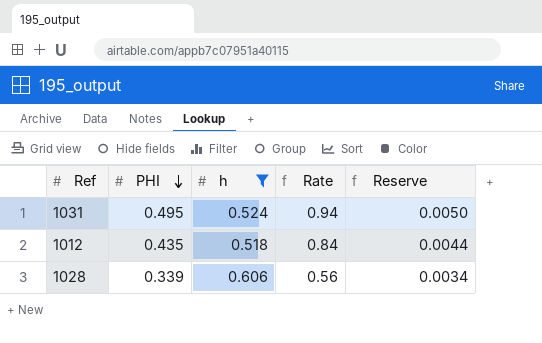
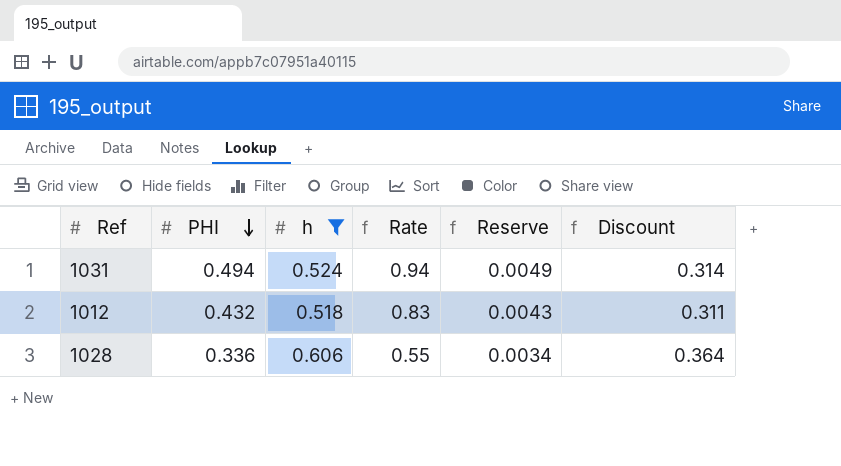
column Discount | formula: none -> [h] * 0.6
1031 | PHI: 0.495 -> 0.494
1031 | Reserve: 0.0050 -> 0.0049
1012 | PHI: 0.435 -> 0.432
1012 | Rate: 0.84 -> 0.83
1012 | Reserve: 0.0044 -> 0.0043
1028 | PHI: 0.339 -> 0.336
1028 | Rate: 0.56 -> 0.55

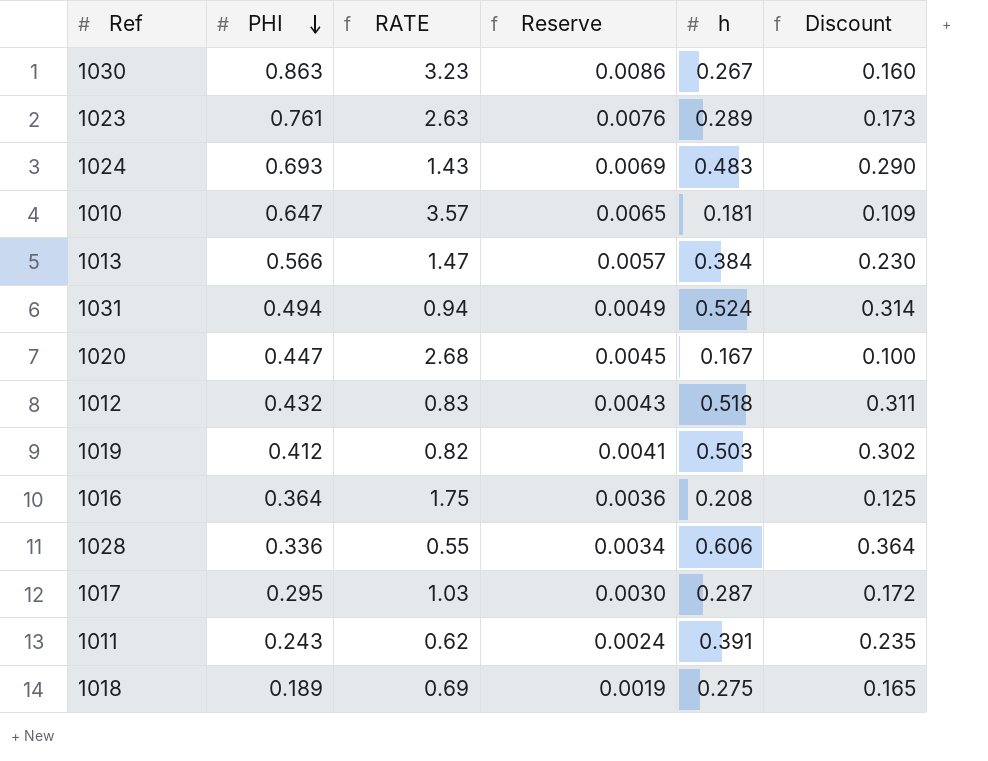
filter: h >= 0.518 -> none
column name: Rate -> RATE
column h | position: 3 -> 5

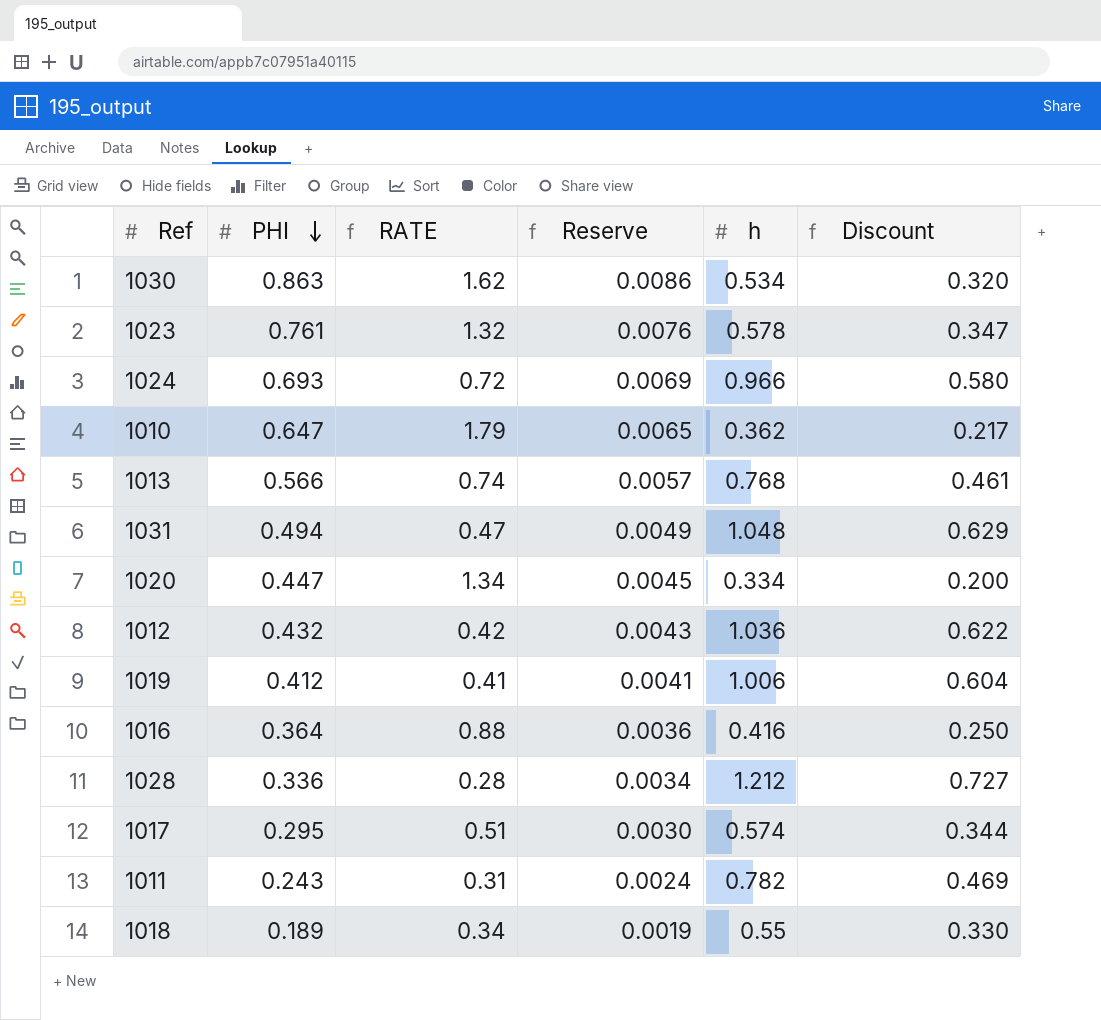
1030 | RATE: 3.23 -> 1.62
1030 | h: 0.267 -> 0.534
1030 | Discount: 0.160 -> 0.320
1023 | RATE: 2.63 -> 1.32
1023 | h: 0.289 -> 0.578
1023 | Discount: 0.173 -> 0.347
1024 | RATE: 1.43 -> 0.72
1024 | h: 0.483 -> 0.966
1024 | Discount: 0.290 -> 0.580
1010 | RATE: 3.57 -> 1.79
1010 | h: 0.181 -> 0.362
1010 | Discount: 0.109 -> 0.217
1013 | RATE: 1.47 -> 0.74
1013 | h: 0.384 -> 0.768
1013 | Discount: 0.230 -> 0.461
1031 | RATE: 0.94 -> 0.47
1031 | h: 0.524 -> 1.048
1031 | Discount: 0.314 -> 0.629
1020 | RATE: 2.68 -> 1.34
1020 | h: 0.167 -> 0.334
1020 | Discount: 0.100 -> 0.200
1012 | RATE: 0.83 -> 0.42
1012 | h: 0.518 -> 1.036
1012 | Discount: 0.311 -> 0.622
1019 | RATE: 0.82 -> 0.41
1019 | h: 0.503 -> 1.006
1019 | Discount: 0.302 -> 0.604
1016 | RATE: 1.75 -> 0.88
1016 | h: 0.208 -> 0.416
1016 | Discount: 0.125 -> 0.250
1028 | RATE: 0.55 -> 0.28
1028 | h: 0.606 -> 1.212
1028 | Discount: 0.364 -> 0.727
1017 | RATE: 1.03 -> 0.51
1017 | h: 0.287 -> 0.574
1017 | Discount: 0.172 -> 0.344
1011 | RATE: 0.62 -> 0.31
1011 | h: 0.391 -> 0.782
1011 | Discount: 0.235 -> 0.469
1018 | RATE: 0.69 -> 0.34
1018 | h: 0.275 -> 0.55
1018 | Discount: 0.165 -> 0.330

